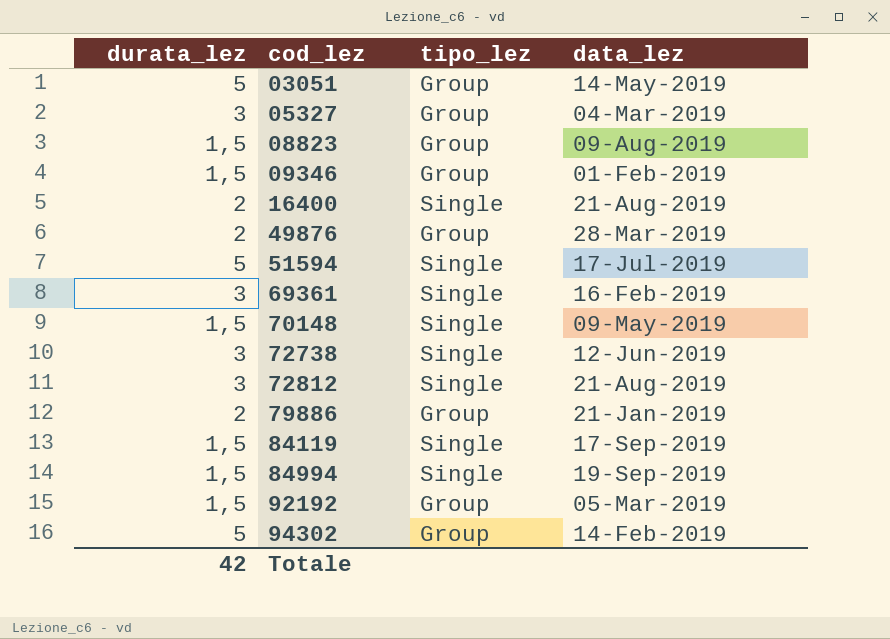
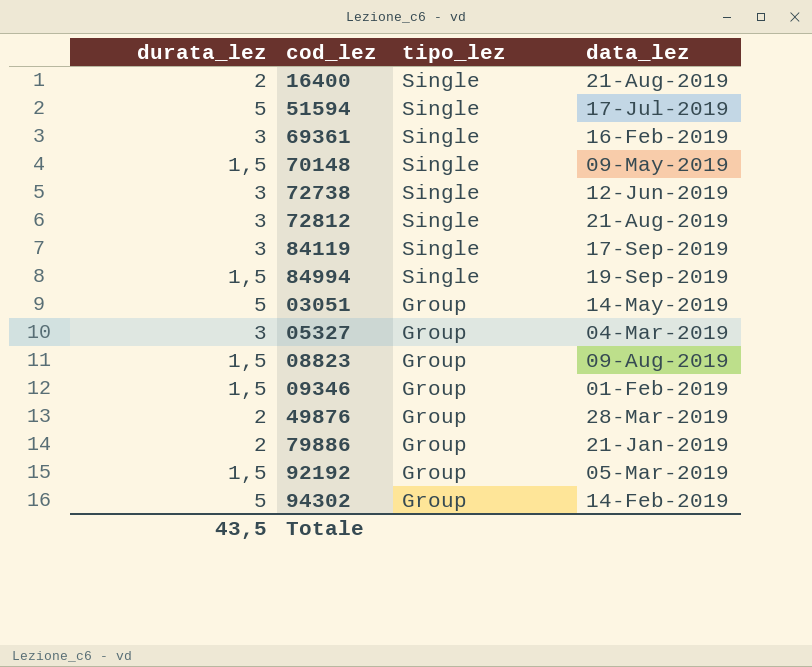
row order: cod_lez ascending -> tipo_lez descending
84119 | durata_lez: 1,5 -> 3
Totale | durata_lez: 42 -> 43,5

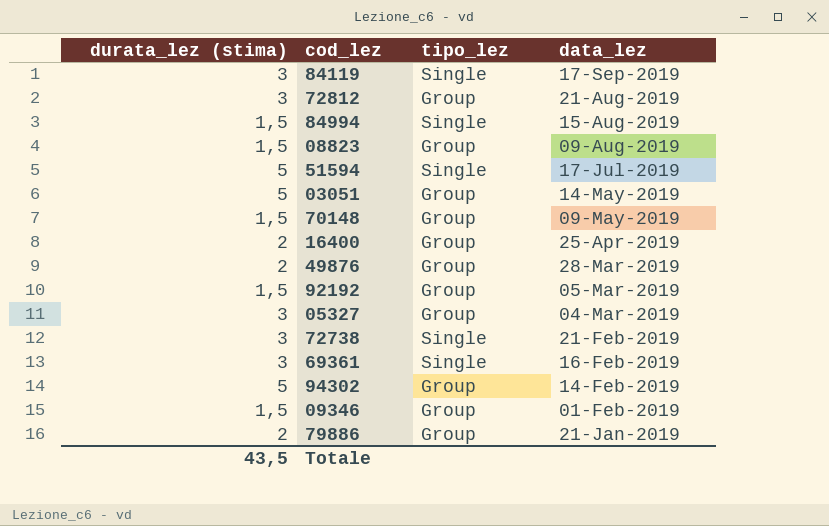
row order: tipo_lez descending -> data_lez descending
column name: durata_lez -> durata_lez (stima)
72812 | tipo_lez: Single -> Group
84994 | data_lez: 19-Sep-2019 -> 15-Aug-2019
70148 | tipo_lez: Single -> Group
16400 | tipo_lez: Single -> Group
16400 | data_lez: 21-Aug-2019 -> 25-Apr-2019
72738 | data_lez: 12-Jun-2019 -> 21-Feb-2019

